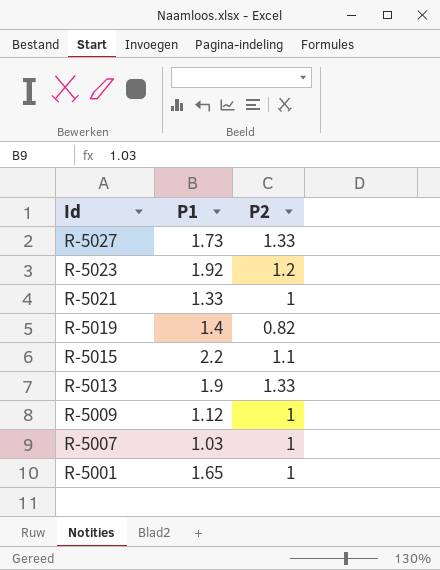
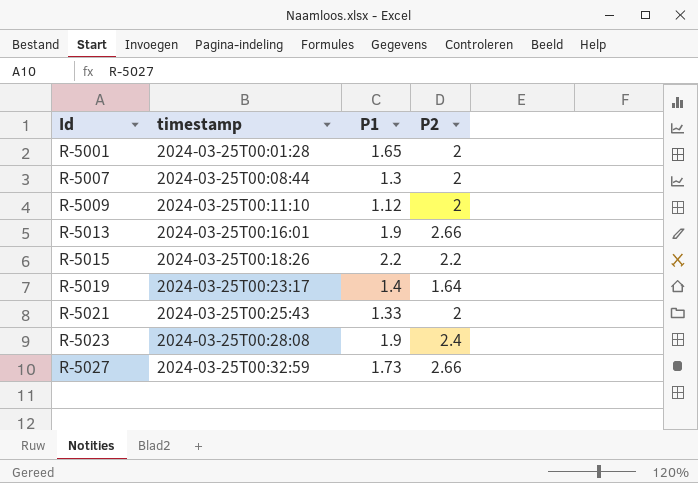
row order: Id descending -> Id ascending
column timestamp | position: none -> 2
R-5001 | P2: 1 -> 2
R-5007 | P1: 1.03 -> 1.3
R-5007 | P2: 1 -> 2
R-5009 | P2: 1 -> 2
R-5013 | P2: 1.33 -> 2.66
R-5015 | P2: 1.1 -> 2.2
R-5019 | P2: 0.82 -> 1.64
R-5021 | P2: 1 -> 2
R-5023 | P1: 1.92 -> 1.9
R-5023 | P2: 1.2 -> 2.4
R-5027 | P2: 1.33 -> 2.66

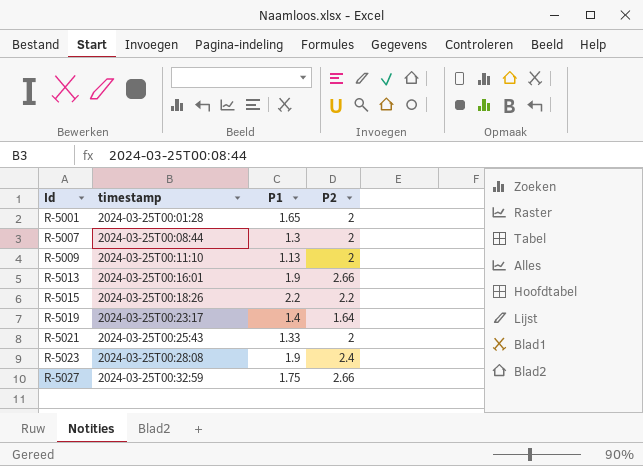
R-5009 | P1: 1.12 -> 1.13
R-5027 | P1: 1.73 -> 1.75

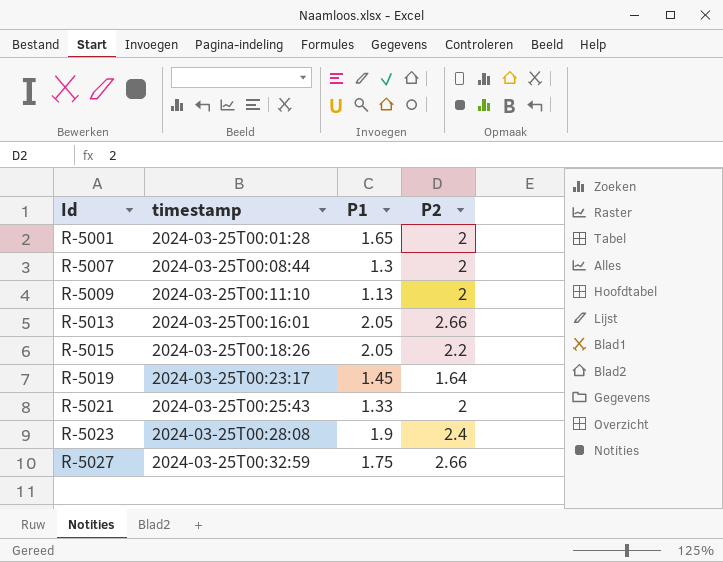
R-5013 | P1: 1.9 -> 2.05
R-5015 | P1: 2.2 -> 2.05
R-5019 | P1: 1.4 -> 1.45

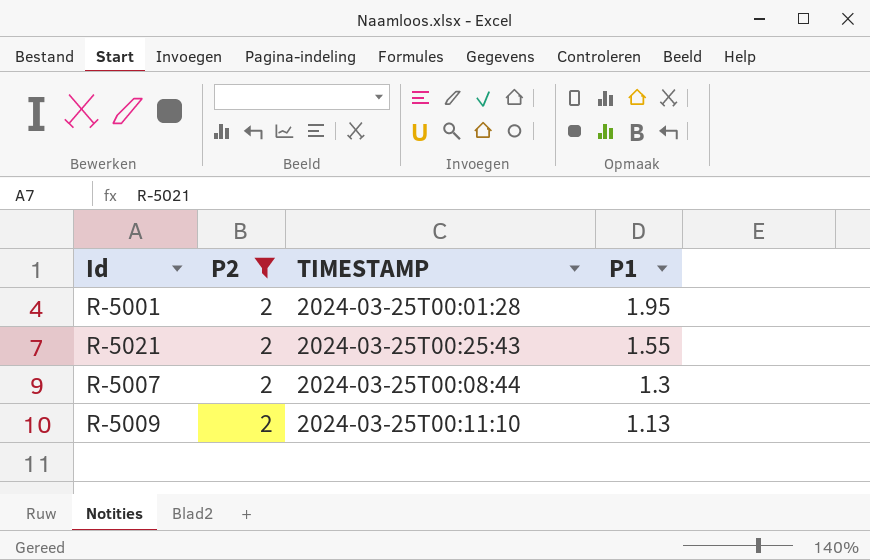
filter: none -> P2 = 2
row order: Id ascending -> P1 descending
column P2 | position: 4 -> 2
column name: timestamp -> TIMESTAMP
R-5001 | P1: 1.65 -> 1.95
R-5021 | P1: 1.33 -> 1.55

